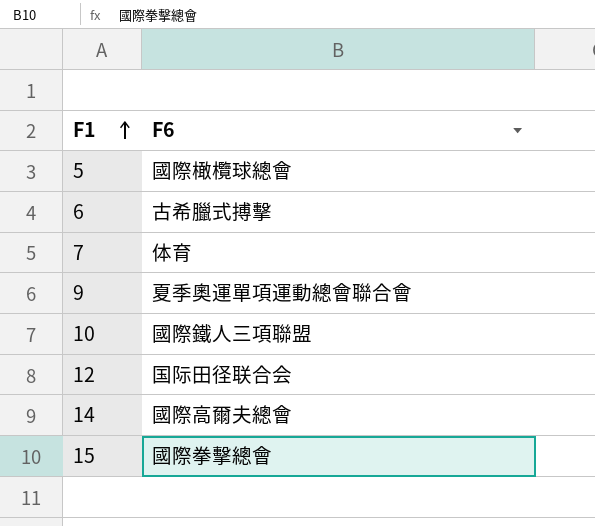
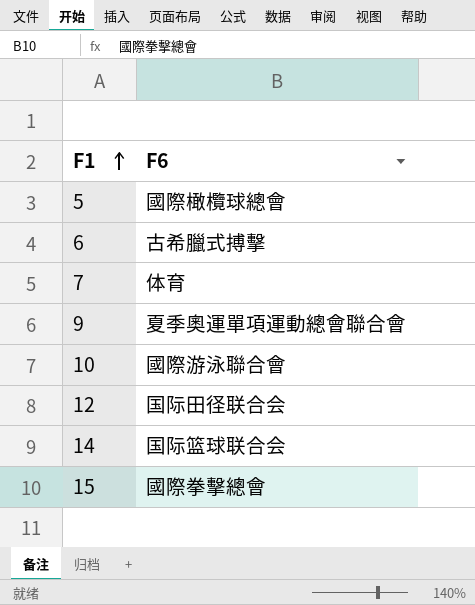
10 | F6: 國際鐵人三項聯盟 -> 國際游泳聯合會
14 | F6: 國際高爾夫總會 -> 国际篮球联合会

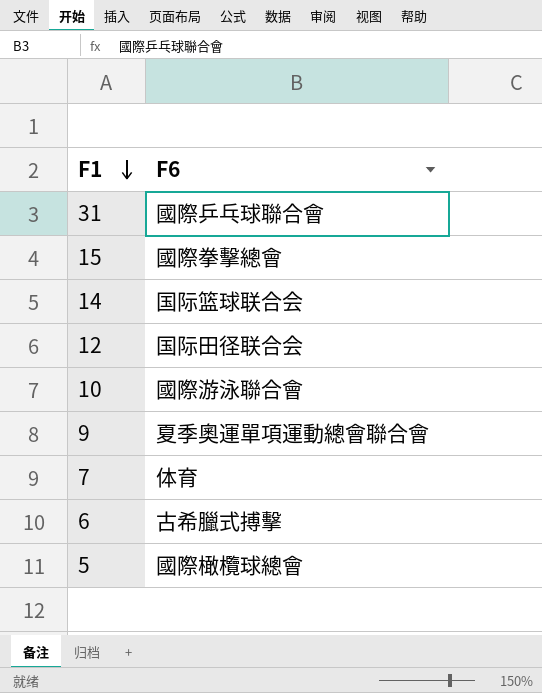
row order: F1 ascending -> F1 descending
row 31: none -> 國際乒乓球聯合會

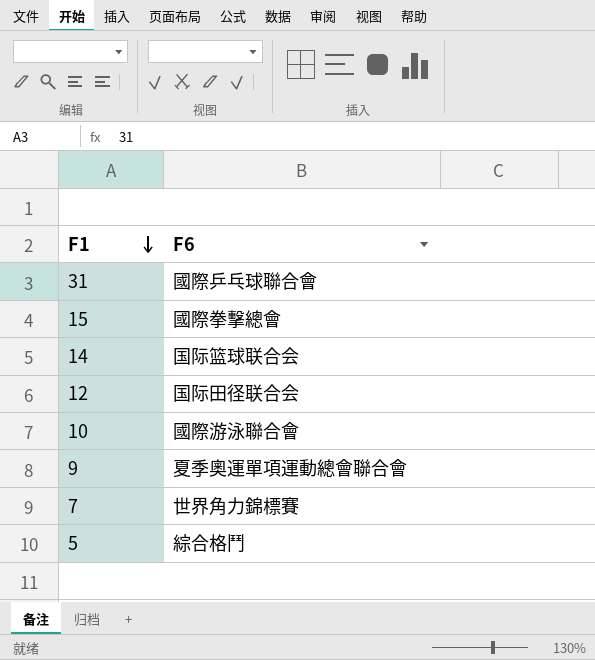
row 6: 古希臘式搏擊 -> none
7 | F6: 体育 -> 世界角力錦標賽
5 | F6: 國際橄欖球總會 -> 綜合格鬥

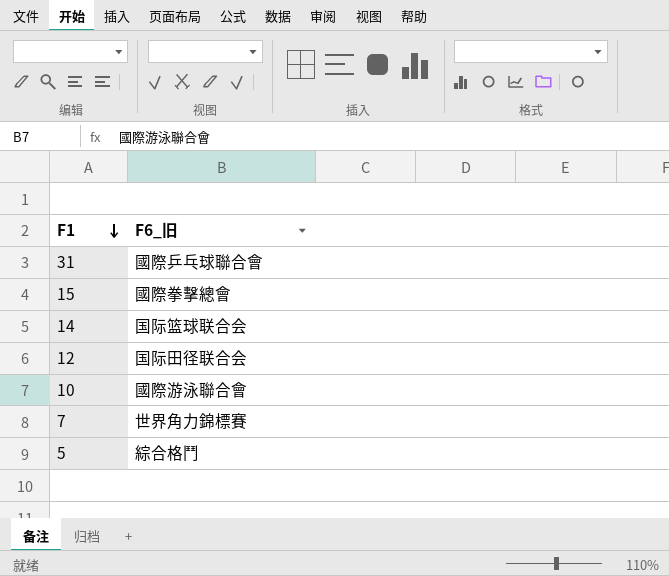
column name: F6 -> F6_旧
row 9: 夏季奧運單項運動總會聯合會 -> none

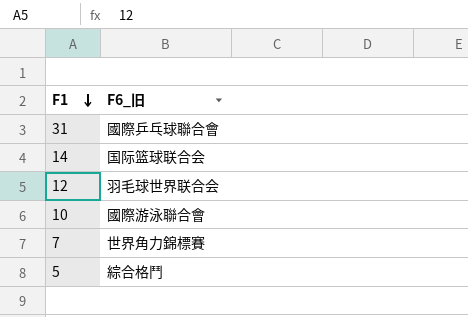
row 15: 國際拳擊總會 -> none
12 | F6_旧: 国际田径联合会 -> 羽毛球世界联合会

